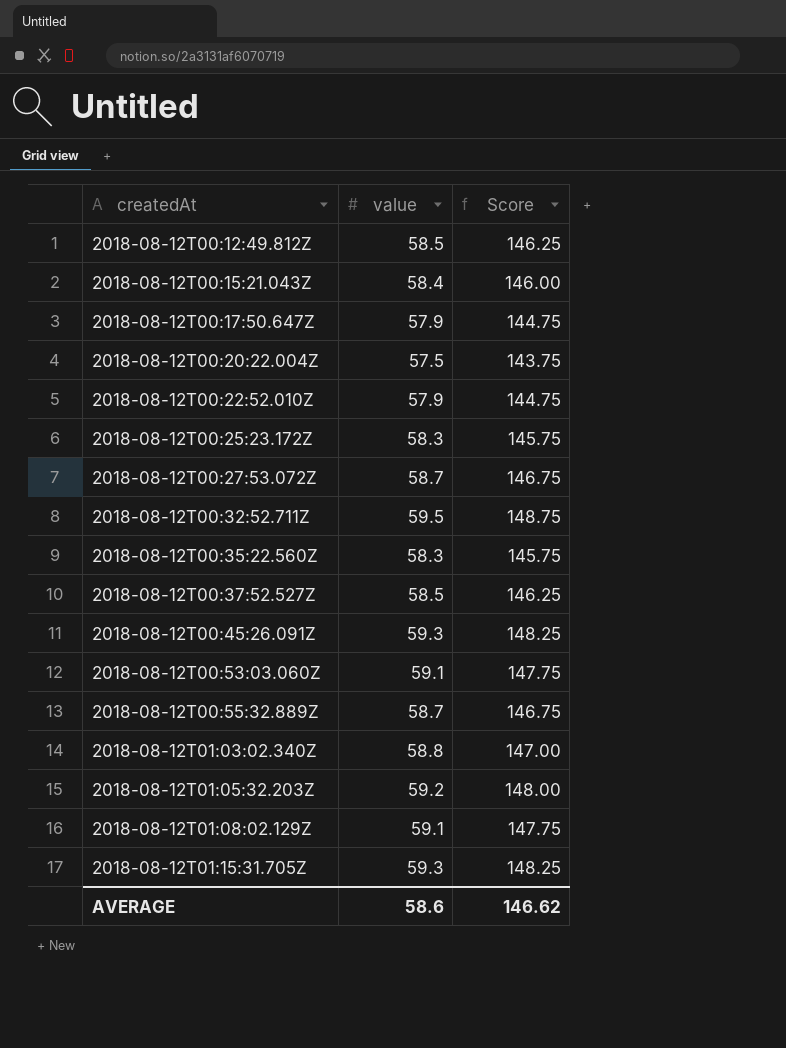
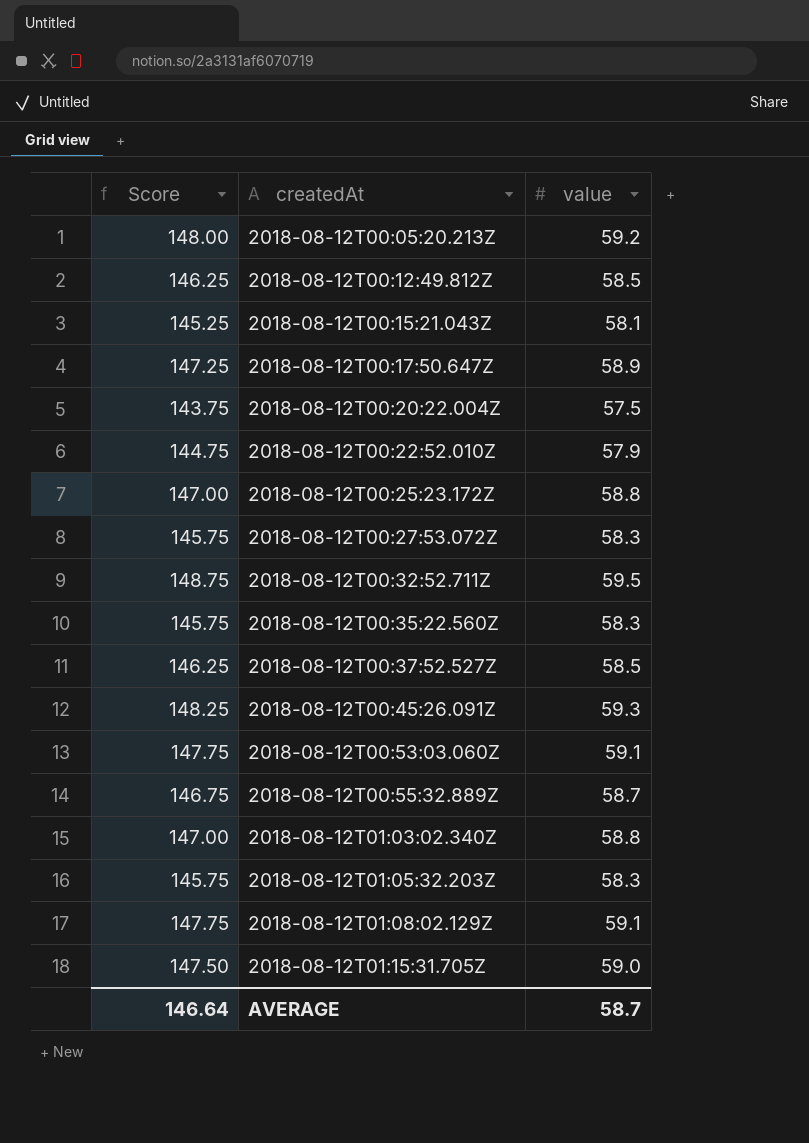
column Score | position: 3 -> 1
row 2018-08-12T00:05:20.213Z: none -> 148.00 | 59.2
2018-08-12T00:15:21.043Z | Score: 146.00 -> 145.25
2018-08-12T00:15:21.043Z | value: 58.4 -> 58.1
2018-08-12T00:17:50.647Z | Score: 144.75 -> 147.25
2018-08-12T00:17:50.647Z | value: 57.9 -> 58.9
2018-08-12T00:25:23.172Z | Score: 145.75 -> 147.00
2018-08-12T00:25:23.172Z | value: 58.3 -> 58.8
2018-08-12T00:27:53.072Z | Score: 146.75 -> 145.75
2018-08-12T00:27:53.072Z | value: 58.7 -> 58.3
2018-08-12T01:05:32.203Z | Score: 148.00 -> 145.75
2018-08-12T01:05:32.203Z | value: 59.2 -> 58.3
2018-08-12T01:15:31.705Z | Score: 148.25 -> 147.50
2018-08-12T01:15:31.705Z | value: 59.3 -> 59.0
AVERAGE | Score: 146.62 -> 146.64
AVERAGE | value: 58.6 -> 58.7

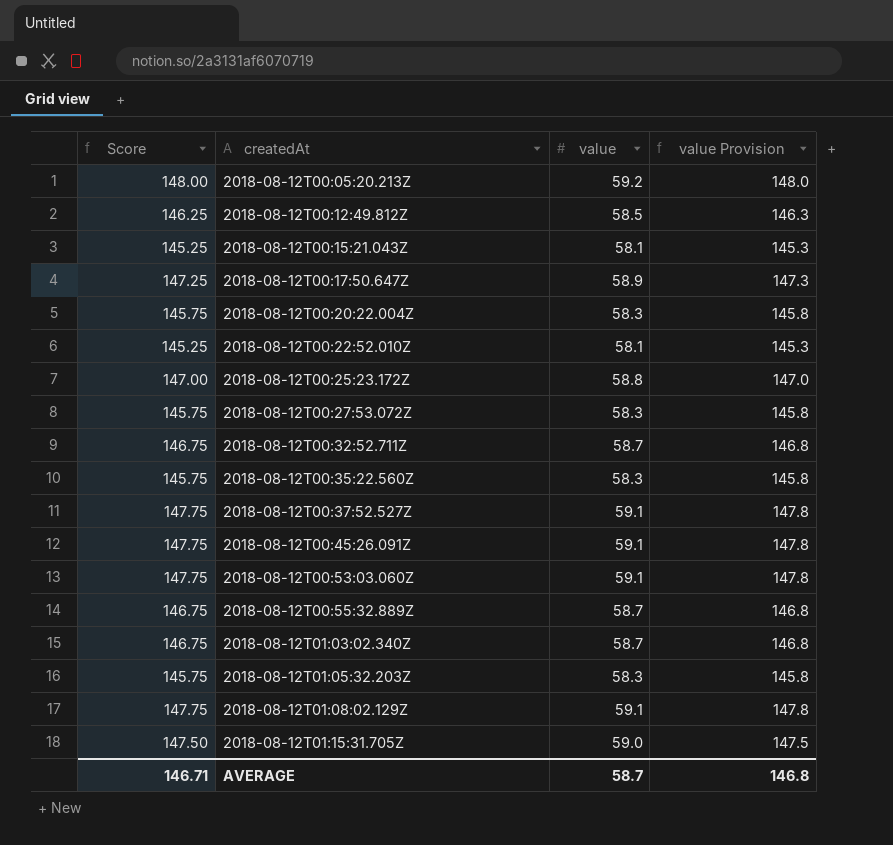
column value Provision | formula: none -> [value] * 2.5
2018-08-12T00:20:22.004Z | Score: 143.75 -> 145.75
2018-08-12T00:20:22.004Z | value: 57.5 -> 58.3
2018-08-12T00:22:52.010Z | Score: 144.75 -> 145.25
2018-08-12T00:22:52.010Z | value: 57.9 -> 58.1
2018-08-12T00:32:52.711Z | Score: 148.75 -> 146.75
2018-08-12T00:32:52.711Z | value: 59.5 -> 58.7
2018-08-12T00:37:52.527Z | Score: 146.25 -> 147.75
2018-08-12T00:37:52.527Z | value: 58.5 -> 59.1
2018-08-12T00:45:26.091Z | Score: 148.25 -> 147.75
2018-08-12T00:45:26.091Z | value: 59.3 -> 59.1
2018-08-12T01:03:02.340Z | Score: 147.00 -> 146.75
2018-08-12T01:03:02.340Z | value: 58.8 -> 58.7
AVERAGE | Score: 146.64 -> 146.71

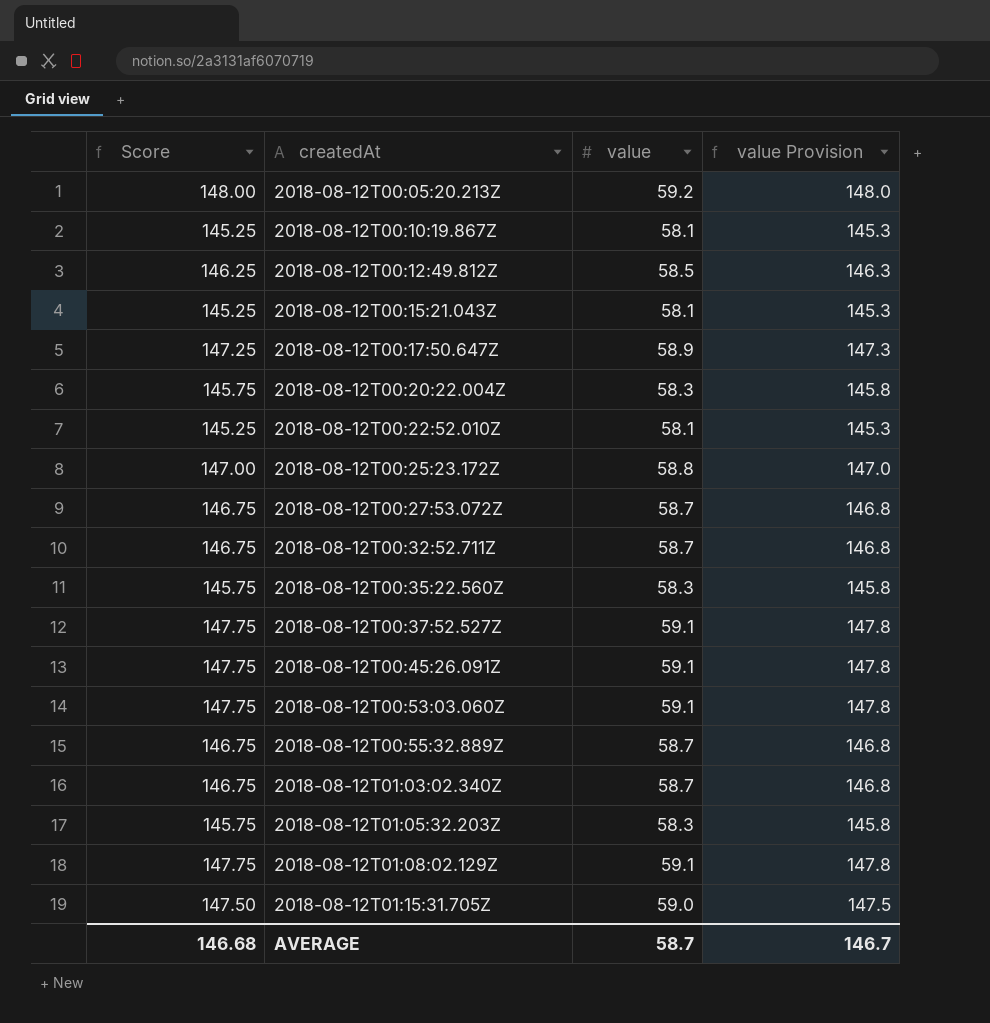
row 2018-08-12T00:10:19.867Z: none -> 145.25 | 58.1 | 145.3
2018-08-12T00:27:53.072Z | Score: 145.75 -> 146.75
2018-08-12T00:27:53.072Z | value: 58.3 -> 58.7
2018-08-12T00:27:53.072Z | value Provision: 145.8 -> 146.8
AVERAGE | Score: 146.71 -> 146.68
AVERAGE | value Provision: 146.8 -> 146.7

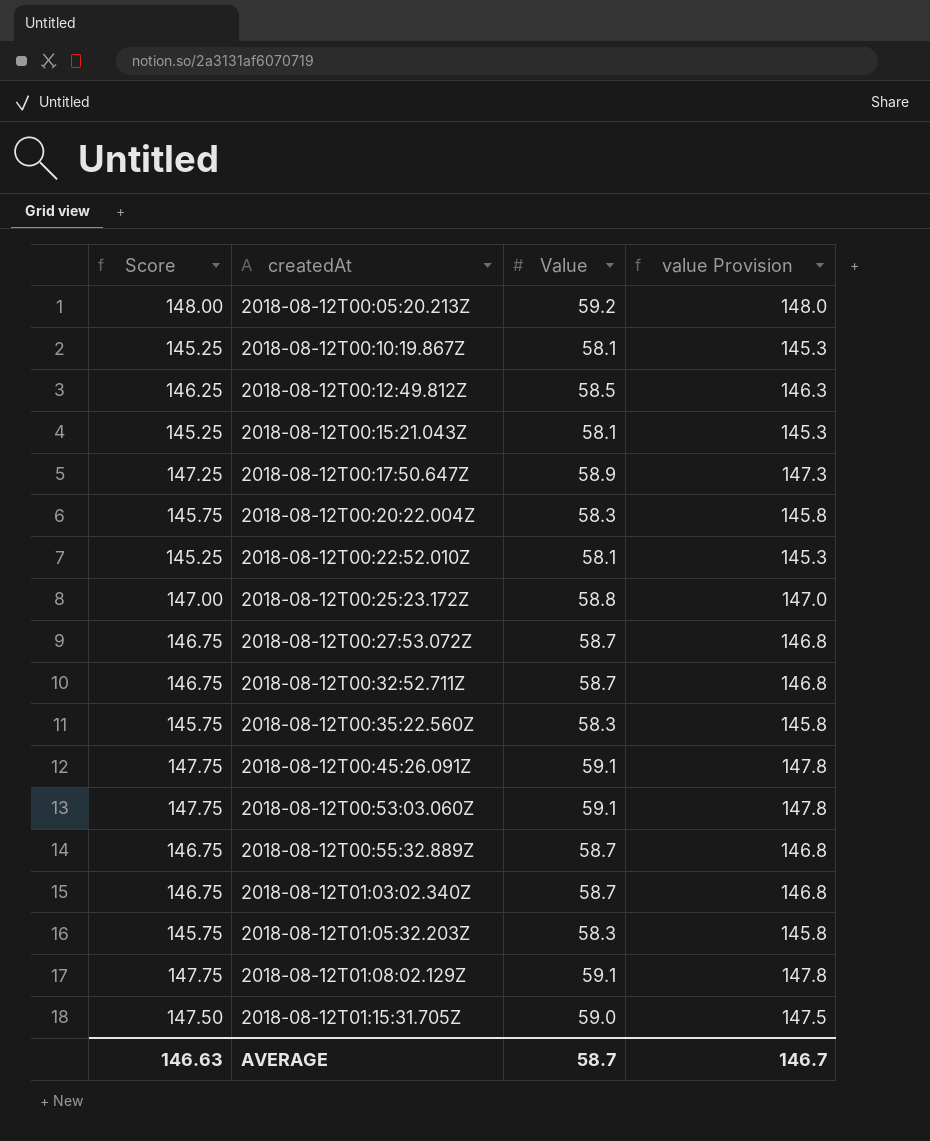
column name: value -> Value
row 2018-08-12T00:37:52.527Z: 147.75 | 59.1 | 147.8 -> none
AVERAGE | Score: 146.68 -> 146.63

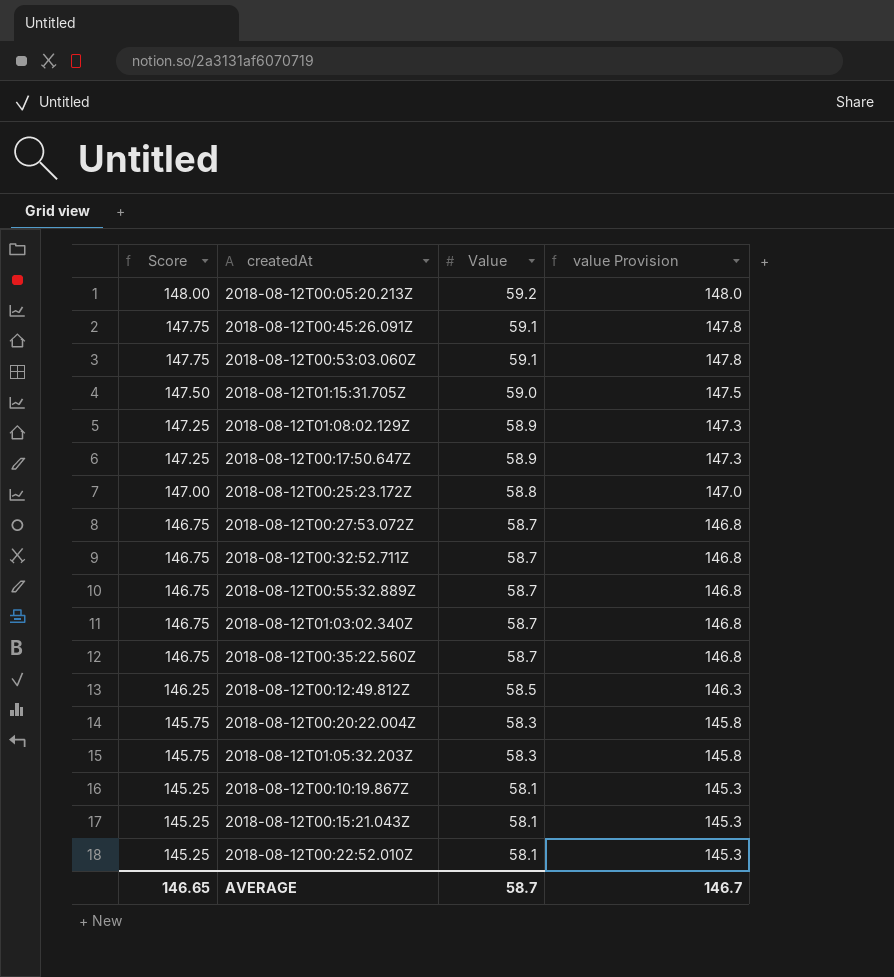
row order: createdAt ascending -> Score descending
2018-08-12T01:08:02.129Z | Score: 147.75 -> 147.25
2018-08-12T01:08:02.129Z | Value: 59.1 -> 58.9
2018-08-12T01:08:02.129Z | value Provision: 147.8 -> 147.3
2018-08-12T00:35:22.560Z | Score: 145.75 -> 146.75
2018-08-12T00:35:22.560Z | Value: 58.3 -> 58.7
2018-08-12T00:35:22.560Z | value Provision: 145.8 -> 146.8
AVERAGE | Score: 146.63 -> 146.65

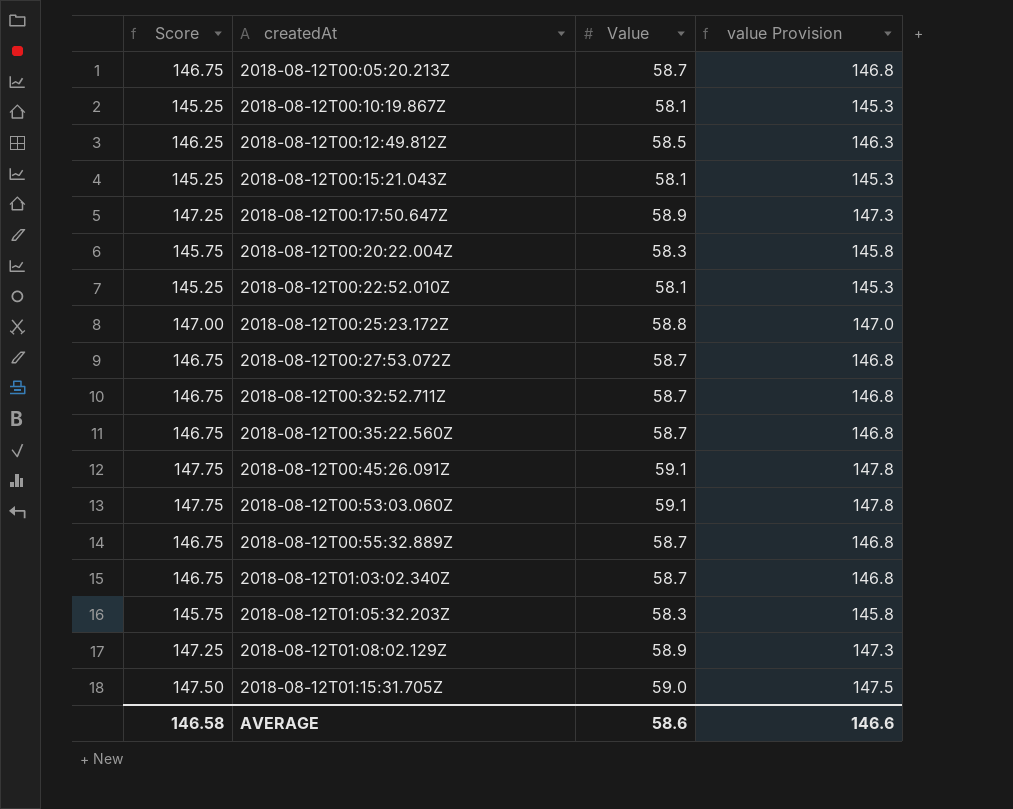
row order: Score descending -> createdAt ascending
2018-08-12T00:05:20.213Z | Score: 148.00 -> 146.75
2018-08-12T00:05:20.213Z | Value: 59.2 -> 58.7
2018-08-12T00:05:20.213Z | value Provision: 148.0 -> 146.8
AVERAGE | Score: 146.65 -> 146.58
AVERAGE | Value: 58.7 -> 58.6
AVERAGE | value Provision: 146.7 -> 146.6

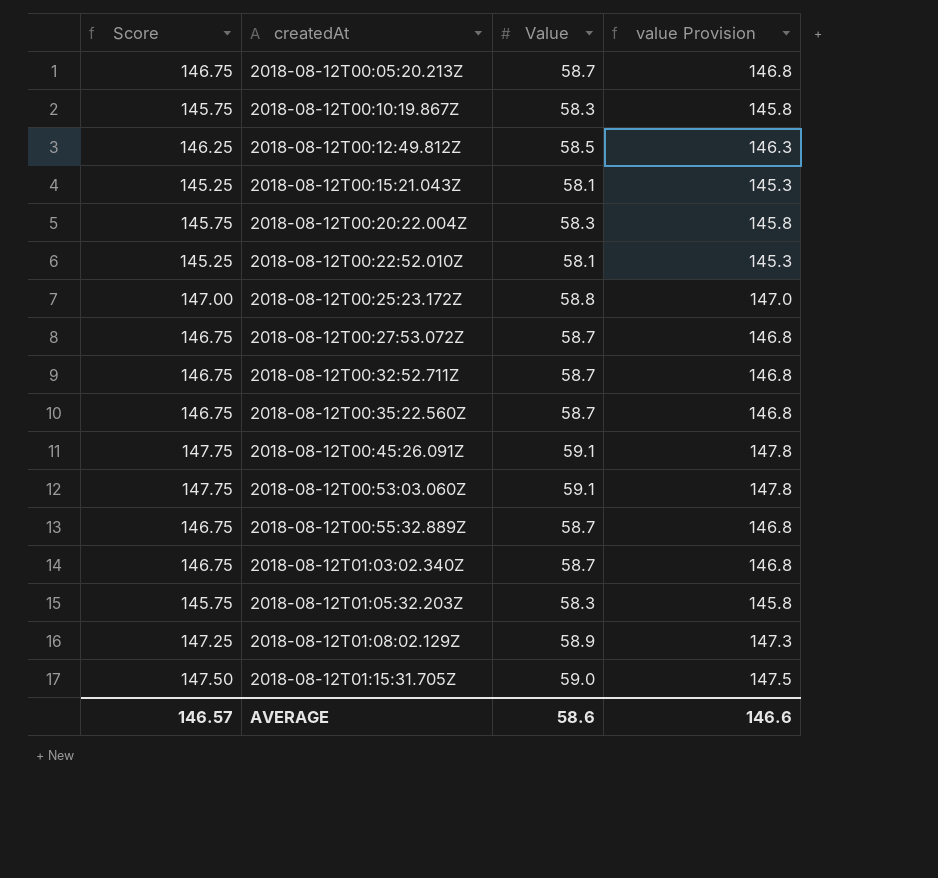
row 2018-08-12T00:17:50.647Z: 147.25 | 58.9 | 147.3 -> none
2018-08-12T00:10:19.867Z | Score: 145.25 -> 145.75
2018-08-12T00:10:19.867Z | Value: 58.1 -> 58.3
2018-08-12T00:10:19.867Z | value Provision: 145.3 -> 145.8
AVERAGE | Score: 146.58 -> 146.57

